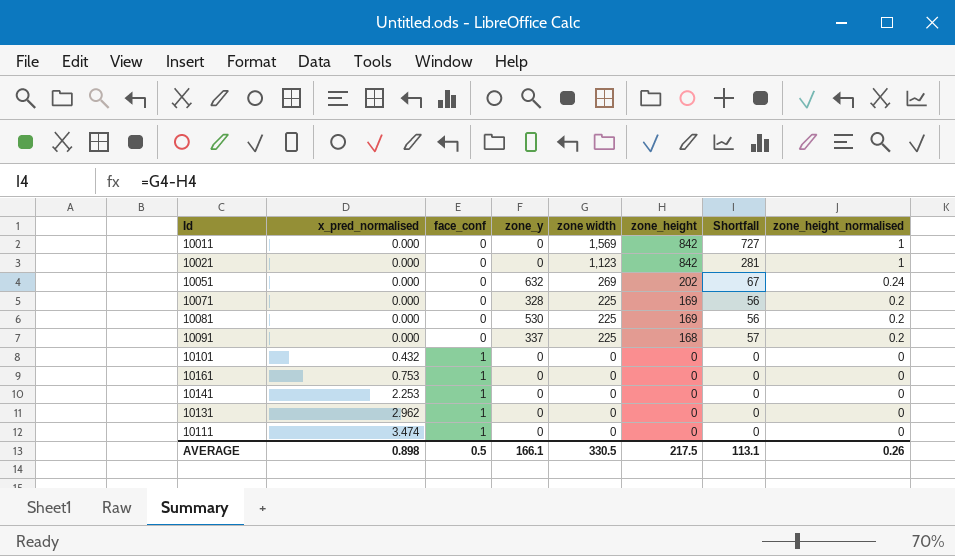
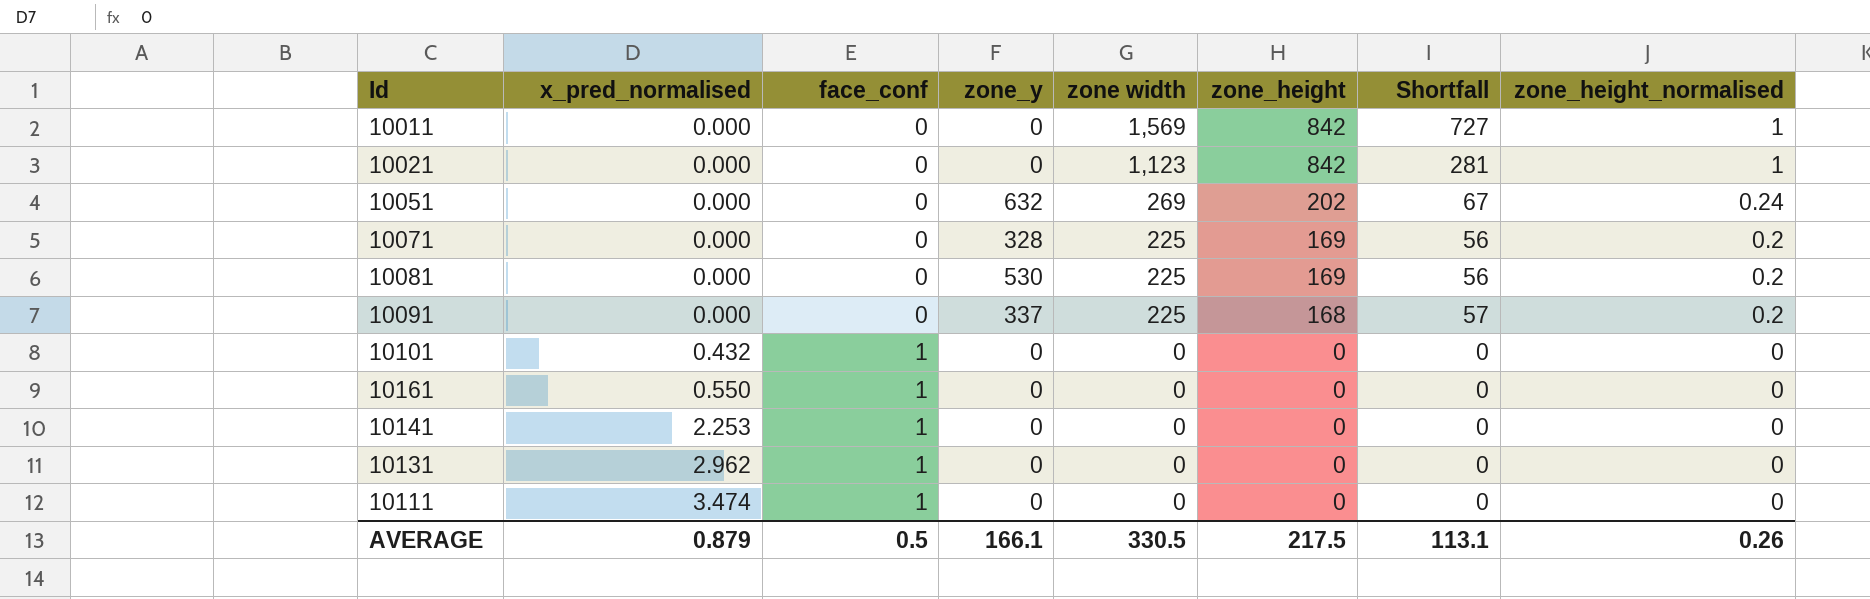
10161 | x_pred_normalised: 0.753 -> 0.550
AVERAGE | x_pred_normalised: 0.898 -> 0.879

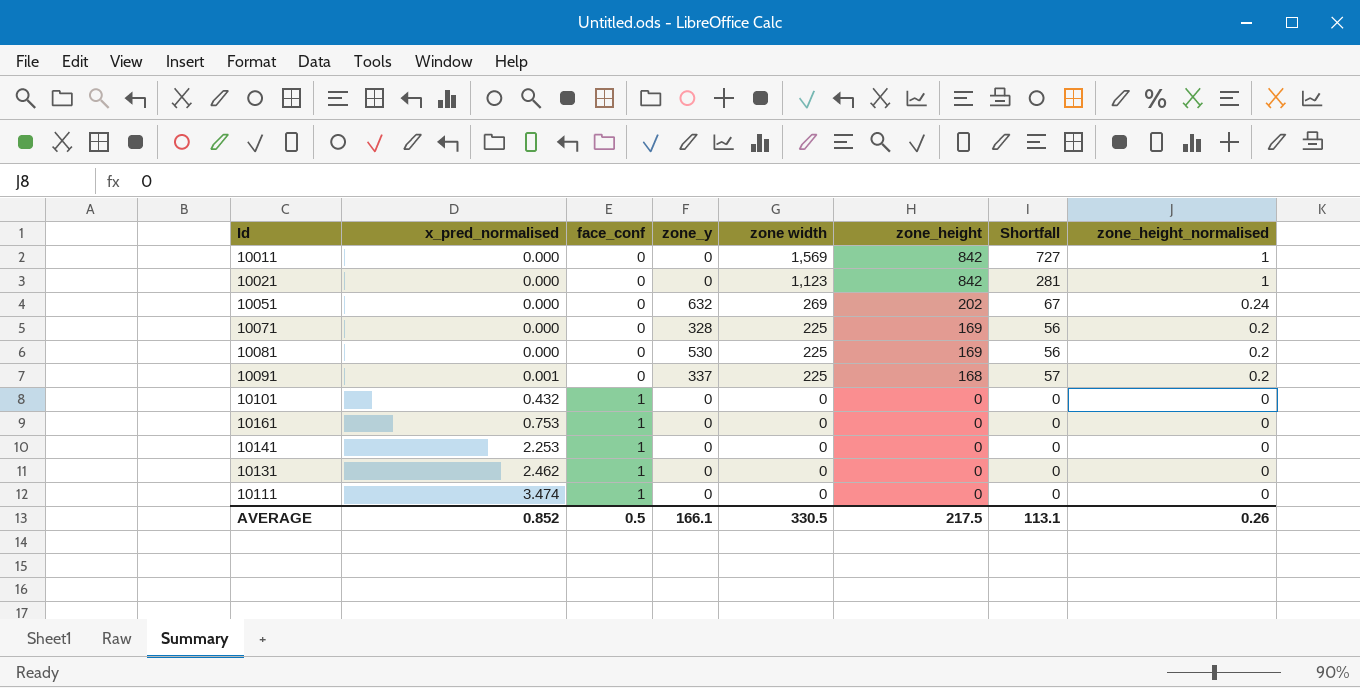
10091 | x_pred_normalised: 0.000 -> 0.001
10161 | x_pred_normalised: 0.550 -> 0.753
10131 | x_pred_normalised: 2.962 -> 2.462
AVERAGE | x_pred_normalised: 0.879 -> 0.852

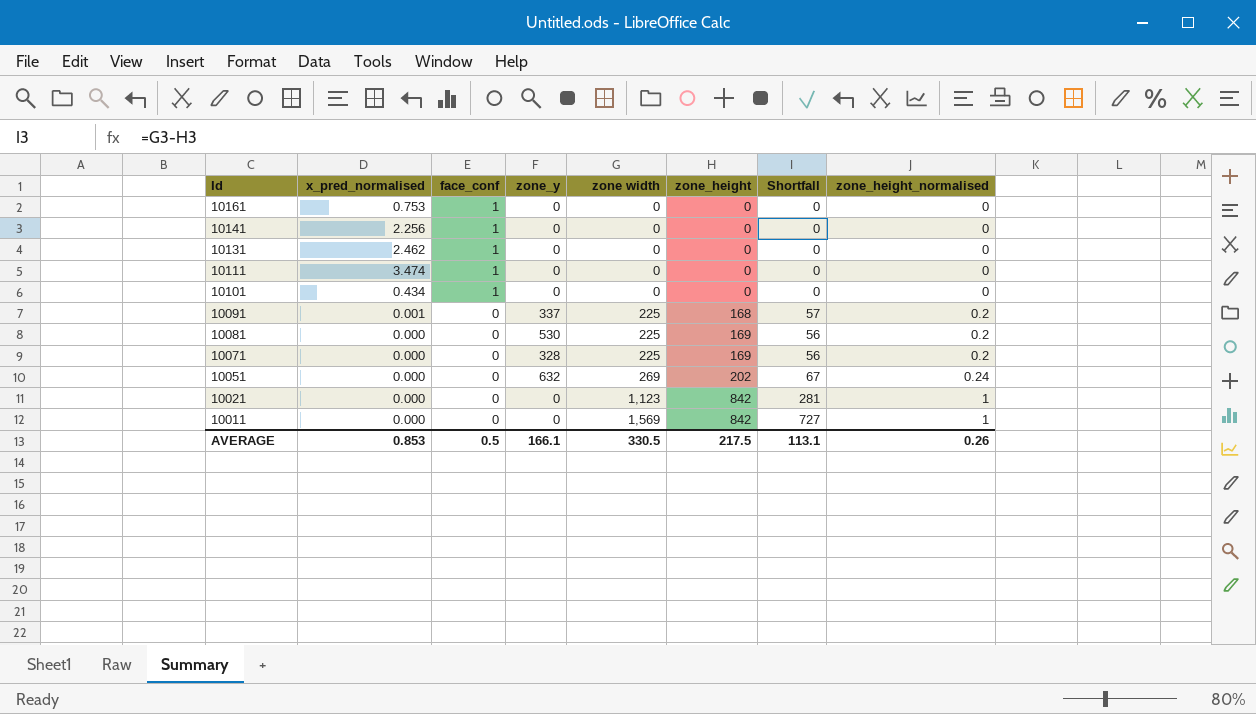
row order: x_pred_normalised ascending -> Id descending
10141 | x_pred_normalised: 2.253 -> 2.256
10101 | x_pred_normalised: 0.432 -> 0.434
AVERAGE | x_pred_normalised: 0.852 -> 0.853

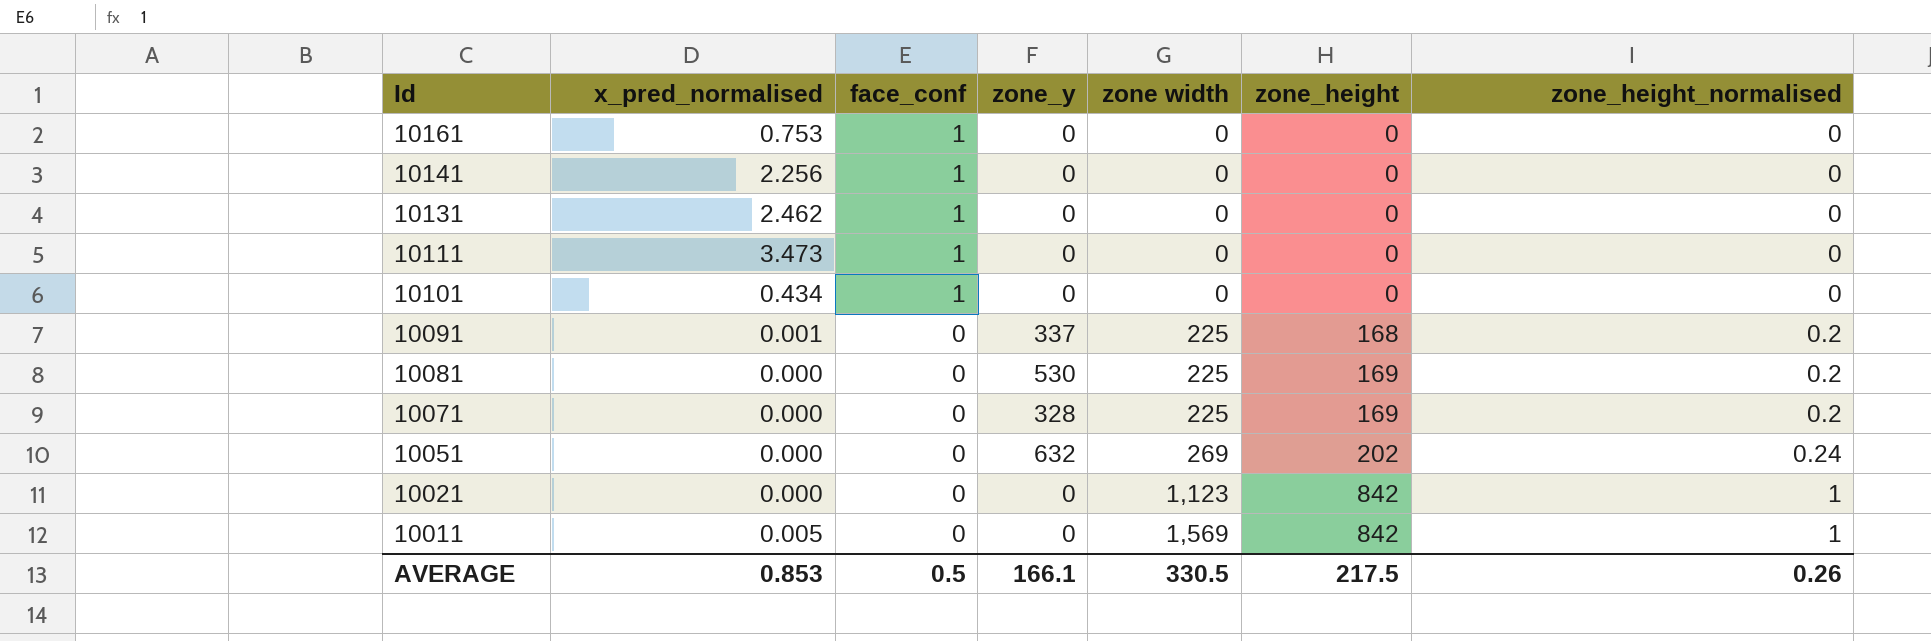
column Shortfall | formula: [zone width] - [zone_height] -> none
10111 | x_pred_normalised: 3.474 -> 3.473
10011 | x_pred_normalised: 0.000 -> 0.005

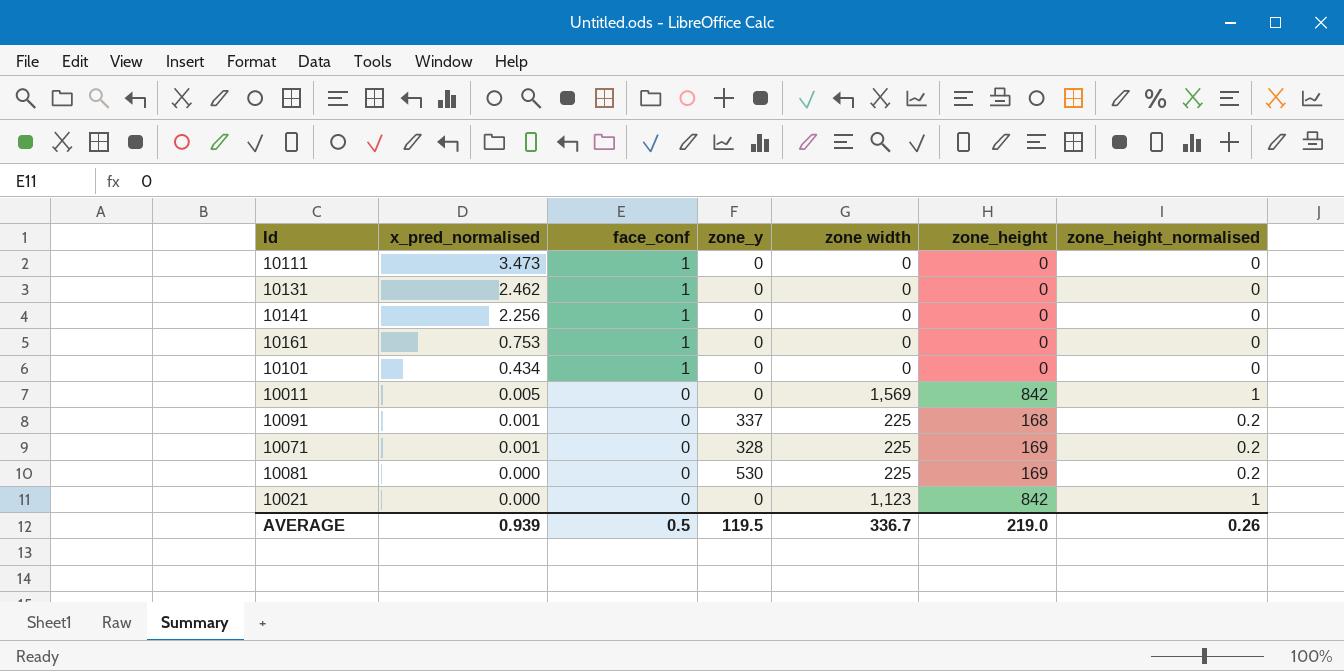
row order: Id descending -> x_pred_normalised descending
row 10051: 0.000 | 0 | 632 | 269 | 202 | 0.24 -> none
10071 | x_pred_normalised: 0.000 -> 0.001
AVERAGE | x_pred_normalised: 0.853 -> 0.939
AVERAGE | zone_y: 166.1 -> 119.5
AVERAGE | zone width: 330.5 -> 336.7
AVERAGE | zone_height: 217.5 -> 219.0

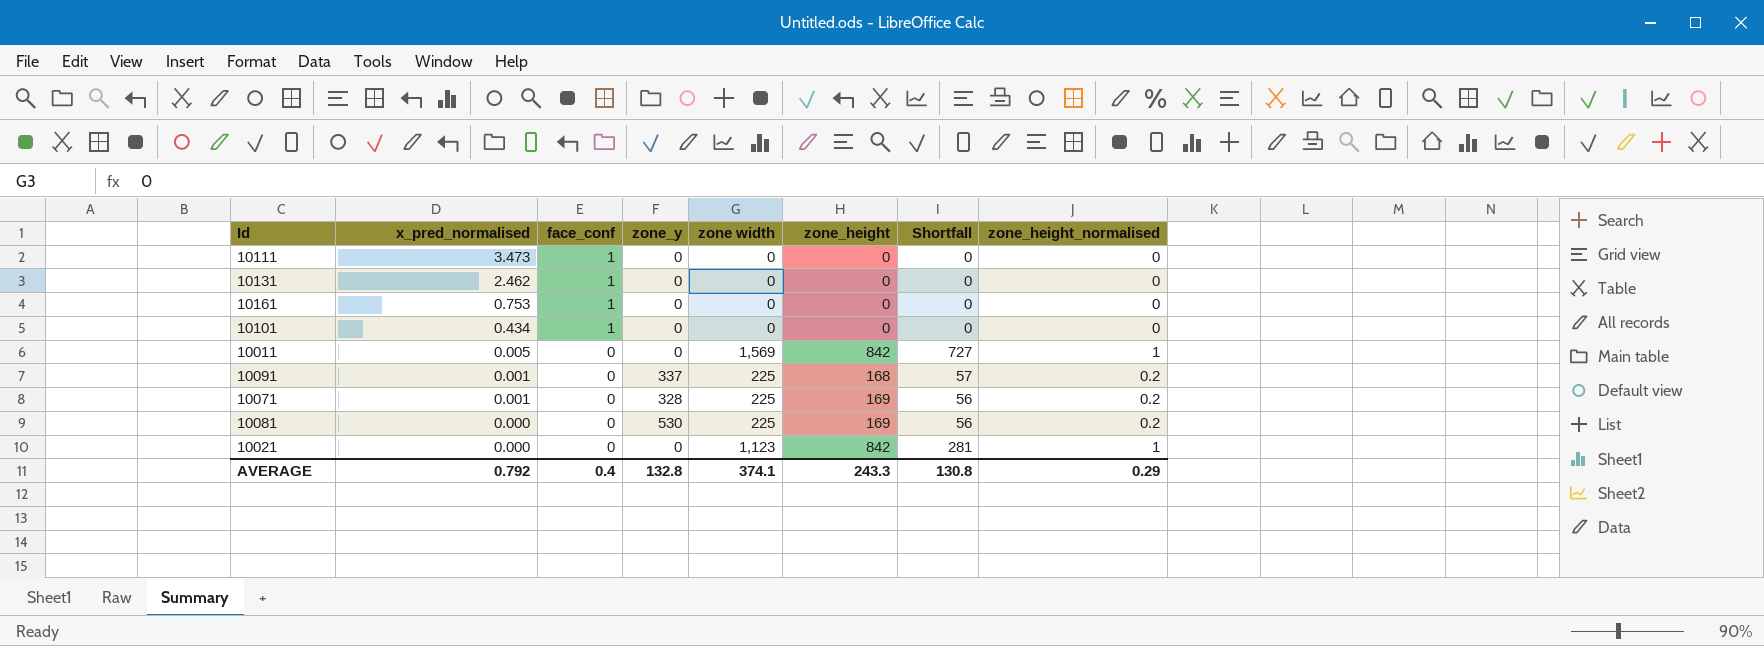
column Shortfall | formula: none -> [zone width] - [zone_height]
row 10141: 2.256 | 1 | 0 | 0 | 0 | 0 -> none
AVERAGE | x_pred_normalised: 0.939 -> 0.792
AVERAGE | face_conf: 0.5 -> 0.4
AVERAGE | zone_y: 119.5 -> 132.8
AVERAGE | zone width: 336.7 -> 374.1
AVERAGE | zone_height: 219.0 -> 243.3
AVERAGE | zone_height_normalised: 0.26 -> 0.29

